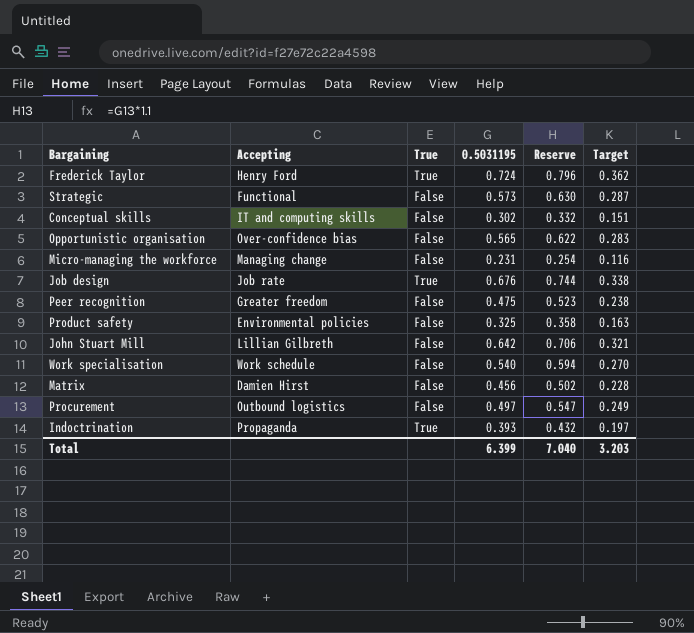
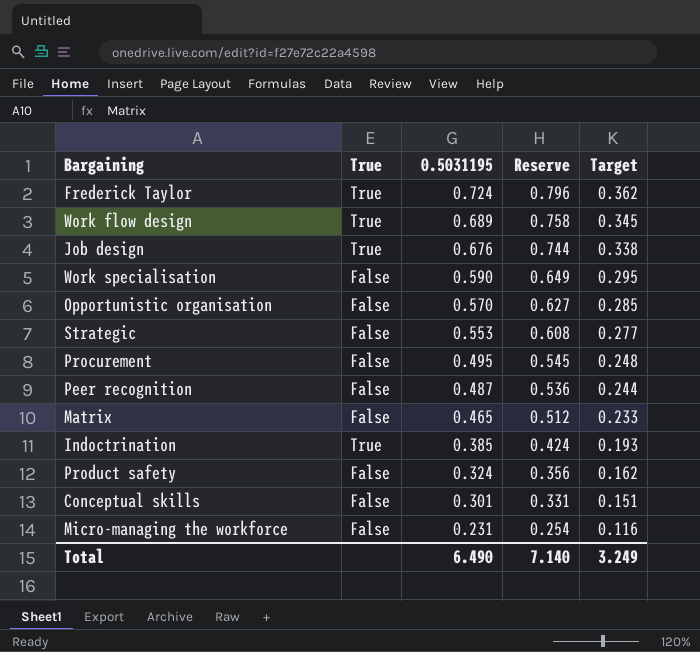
row order: none -> 0.5031195 descending
column Accepting | position: 2 -> none
row John Stuart Mill: Lillian Gilbreth | False | 0.642 | 0.706 | 0.321 -> none
row Work flow design: none -> True | 0.689 | 0.758 | 0.345
Work specialisation | 0.5031195: 0.540 -> 0.590
Work specialisation | Reserve: 0.594 -> 0.649
Work specialisation | Target: 0.270 -> 0.295
Opportunistic organisation | 0.5031195: 0.565 -> 0.570
Opportunistic organisation | Reserve: 0.622 -> 0.627
Opportunistic organisation | Target: 0.283 -> 0.285
Strategic | 0.5031195: 0.573 -> 0.553
Strategic | Reserve: 0.630 -> 0.608
Strategic | Target: 0.287 -> 0.277
Procurement | 0.5031195: 0.497 -> 0.495
Procurement | Reserve: 0.547 -> 0.545
Procurement | Target: 0.249 -> 0.248
Peer recognition | 0.5031195: 0.475 -> 0.487
Peer recognition | Reserve: 0.523 -> 0.536
Peer recognition | Target: 0.238 -> 0.244
Matrix | 0.5031195: 0.456 -> 0.465
Matrix | Reserve: 0.502 -> 0.512
Matrix | Target: 0.228 -> 0.233
Indoctrination | 0.5031195: 0.393 -> 0.385
Indoctrination | Reserve: 0.432 -> 0.424
Indoctrination | Target: 0.197 -> 0.193
Product safety | 0.5031195: 0.325 -> 0.324
Product safety | Reserve: 0.358 -> 0.356
Product safety | Target: 0.163 -> 0.162
Conceptual skills | 0.5031195: 0.302 -> 0.301
Conceptual skills | Reserve: 0.332 -> 0.331
Total | 0.5031195: 6.399 -> 6.490
Total | Reserve: 7.040 -> 7.140
Total | Target: 3.203 -> 3.249

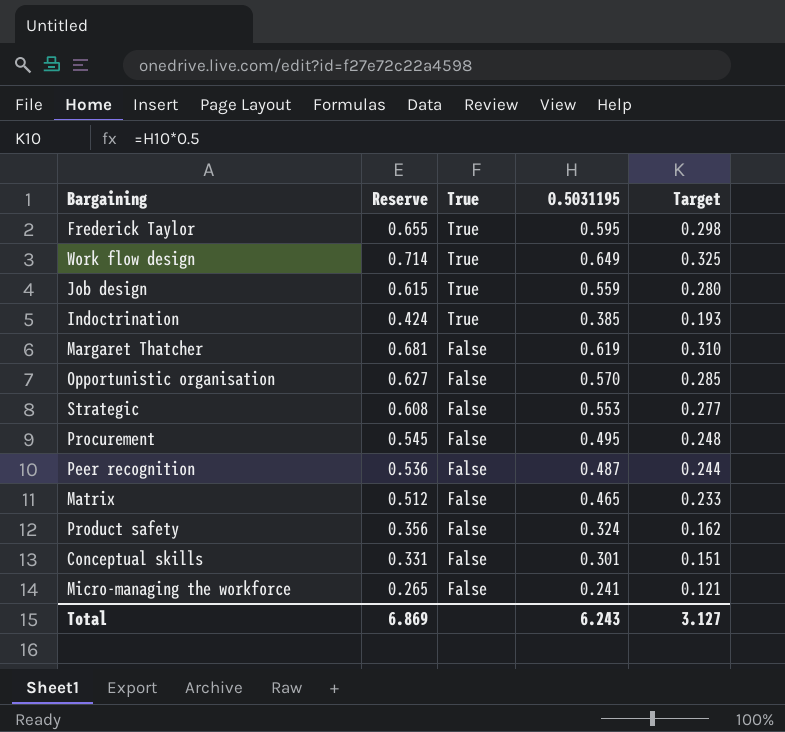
row order: 0.5031195 descending -> True descending
column Reserve | position: 4 -> 2
row Work specialisation: False | 0.590 | 0.649 | 0.295 -> none
Frederick Taylor | Reserve: 0.796 -> 0.655
Frederick Taylor | 0.5031195: 0.724 -> 0.595
Frederick Taylor | Target: 0.362 -> 0.298
Work flow design | Reserve: 0.758 -> 0.714
Work flow design | 0.5031195: 0.689 -> 0.649
Work flow design | Target: 0.345 -> 0.325
Job design | Reserve: 0.744 -> 0.615
Job design | 0.5031195: 0.676 -> 0.559
Job design | Target: 0.338 -> 0.280
row Margaret Thatcher: none -> 0.681 | False | 0.619 | 0.310
Micro-managing the workforce | Reserve: 0.254 -> 0.265
Micro-managing the workforce | 0.5031195: 0.231 -> 0.241
Micro-managing the workforce | Target: 0.116 -> 0.121
Total | Reserve: 7.140 -> 6.869
Total | 0.5031195: 6.490 -> 6.243
Total | Target: 3.249 -> 3.127

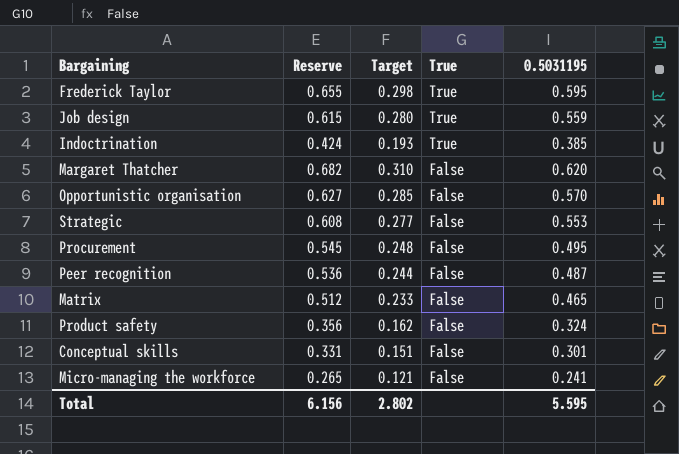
column Target | position: 5 -> 3
row Work flow design: 0.714 | True | 0.649 | 0.325 -> none
Margaret Thatcher | Reserve: 0.681 -> 0.682
Margaret Thatcher | 0.5031195: 0.619 -> 0.620
Total | Reserve: 6.869 -> 6.156
Total | Target: 3.127 -> 2.802
Total | 0.5031195: 6.243 -> 5.595

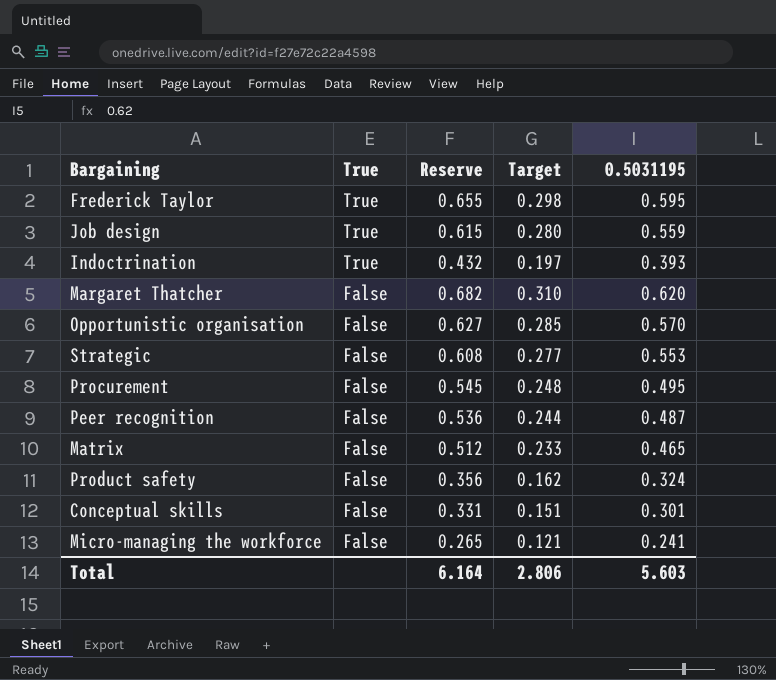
column True | position: 4 -> 2
Indoctrination | Reserve: 0.424 -> 0.432
Indoctrination | Target: 0.193 -> 0.197
Indoctrination | 0.5031195: 0.385 -> 0.393
Total | Reserve: 6.156 -> 6.164
Total | Target: 2.802 -> 2.806
Total | 0.5031195: 5.595 -> 5.603

